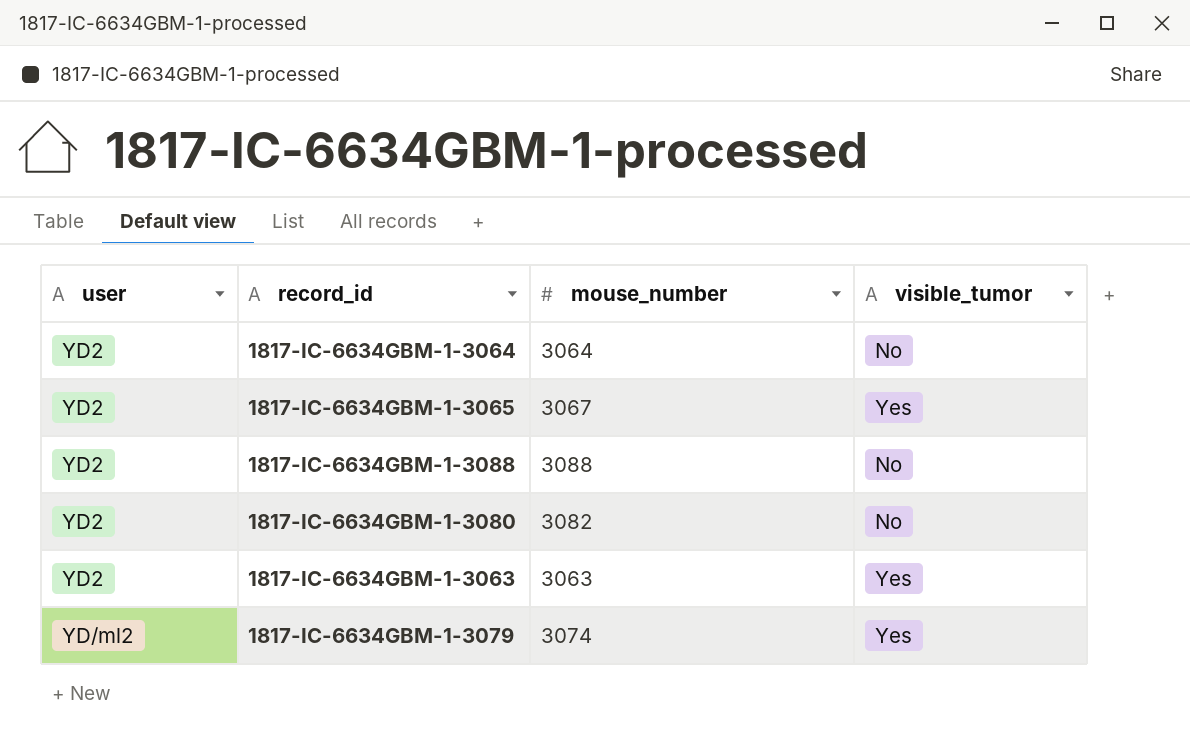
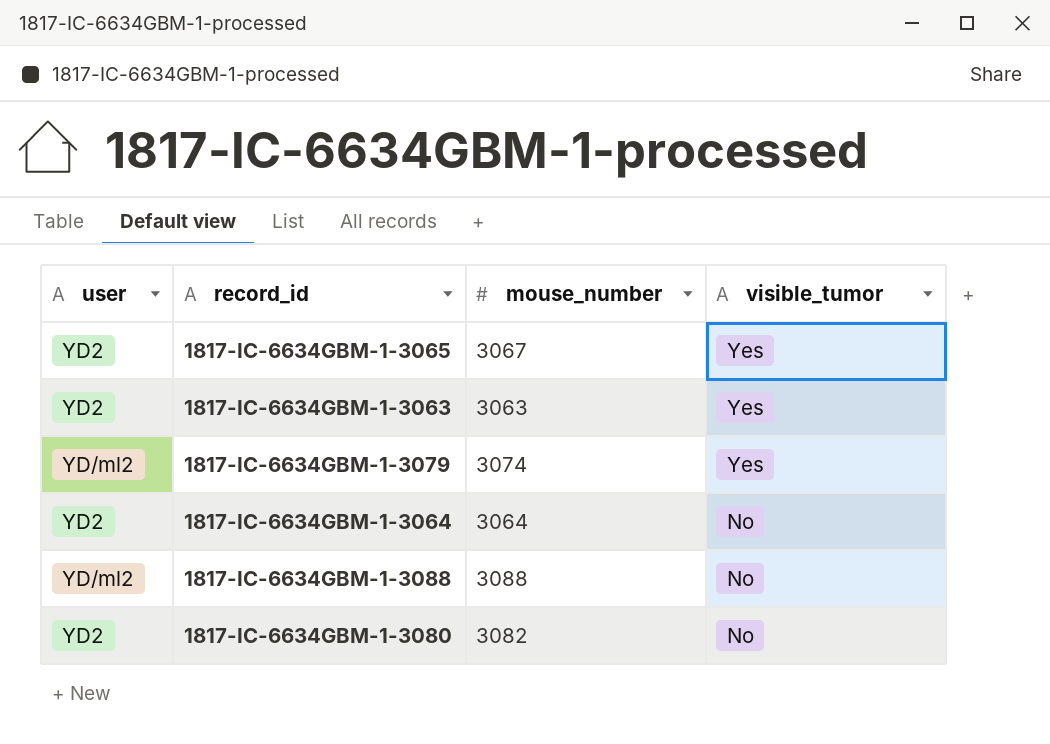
row order: user ascending -> visible_tumor descending
1817-IC-6634GBM-1-3088 | user: YD2 -> YD/ml2

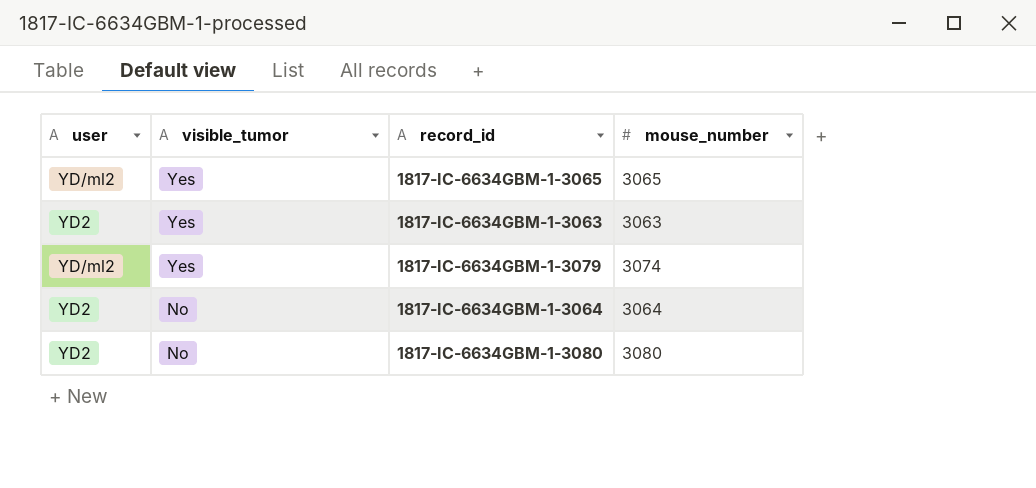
column visible_tumor | position: 4 -> 2
row 1817-IC-6634GBM-1-3088: YD/ml2 | 3088 | No -> none
1817-IC-6634GBM-1-3065 | user: YD2 -> YD/ml2
1817-IC-6634GBM-1-3065 | mouse_number: 3067 -> 3065
1817-IC-6634GBM-1-3080 | mouse_number: 3082 -> 3080

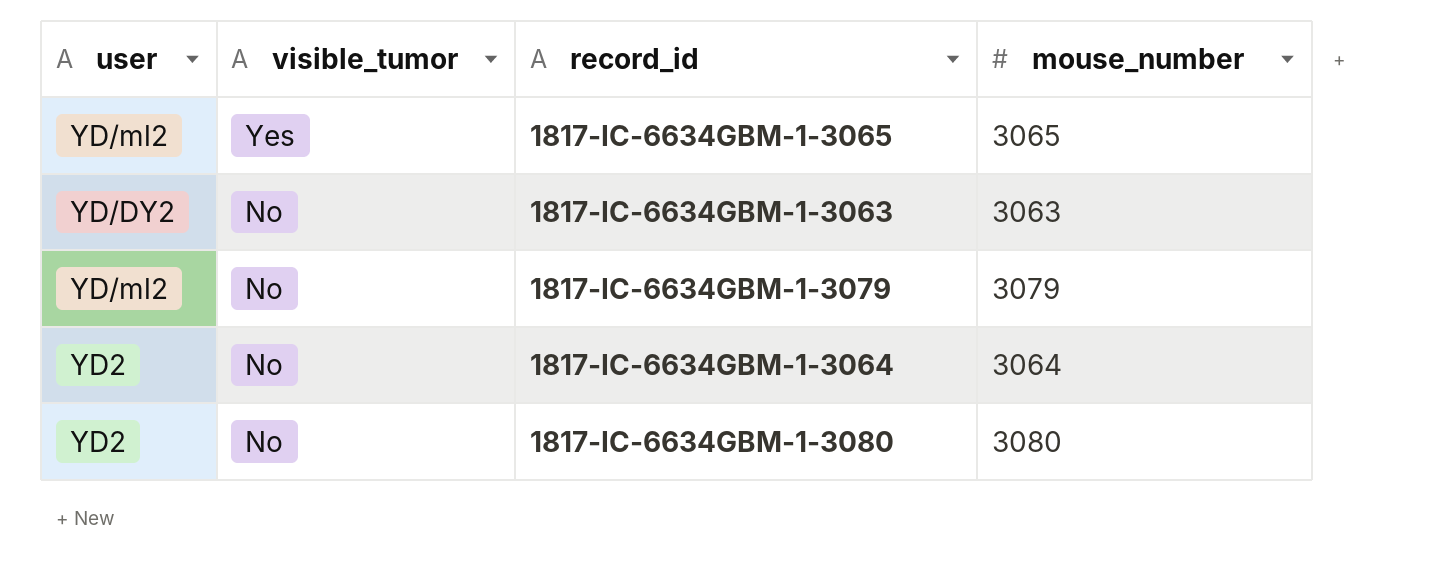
1817-IC-6634GBM-1-3063 | user: YD2 -> YD/DY2
1817-IC-6634GBM-1-3063 | visible_tumor: Yes -> No
1817-IC-6634GBM-1-3079 | visible_tumor: Yes -> No
1817-IC-6634GBM-1-3079 | mouse_number: 3074 -> 3079

